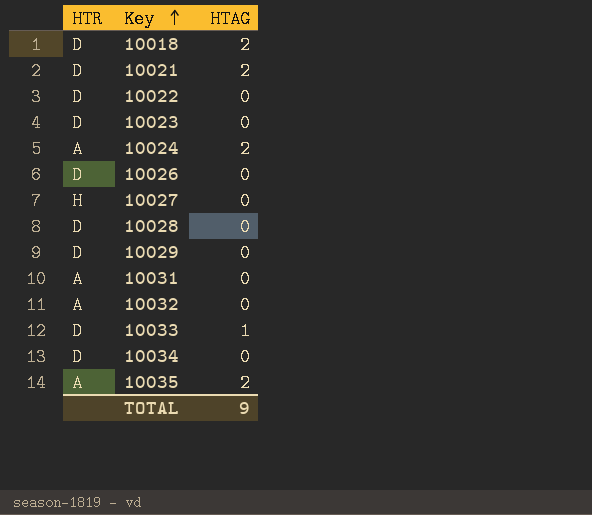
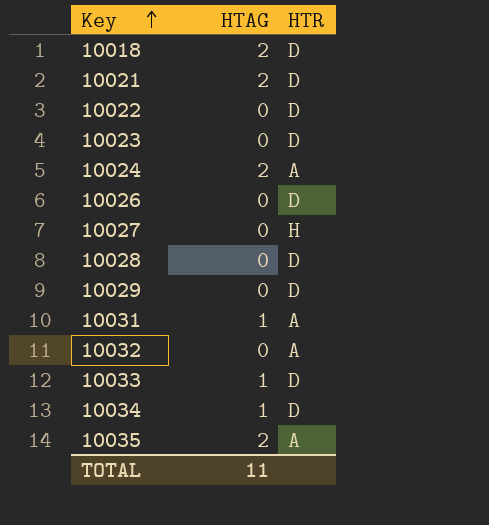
column HTR | position: 1 -> 3
10031 | HTAG: 0 -> 1
10034 | HTAG: 0 -> 1
TOTAL | HTAG: 9 -> 11

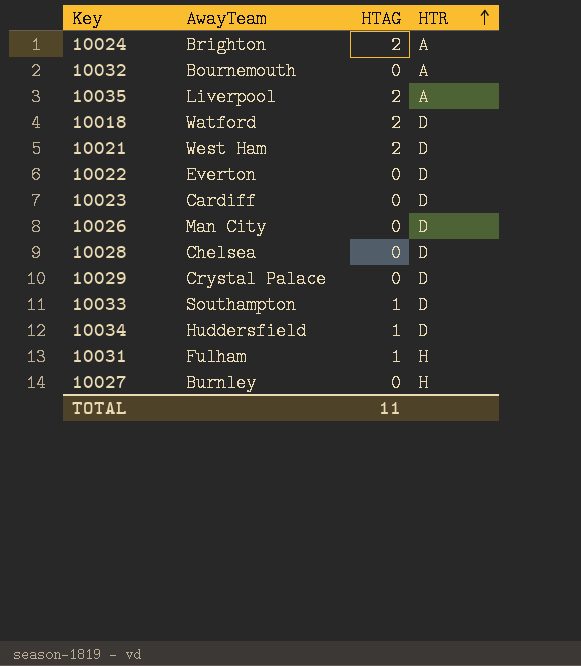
row order: Key ascending -> HTR ascending
column AwayTeam | position: none -> 2
10031 | HTR: A -> H

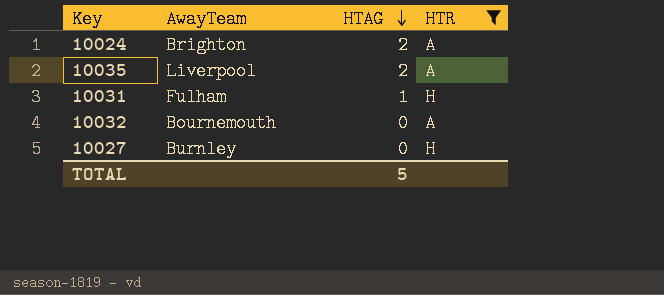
filter: none -> HTR != D
row order: HTR ascending -> HTAG descending
TOTAL | HTAG: 11 -> 5

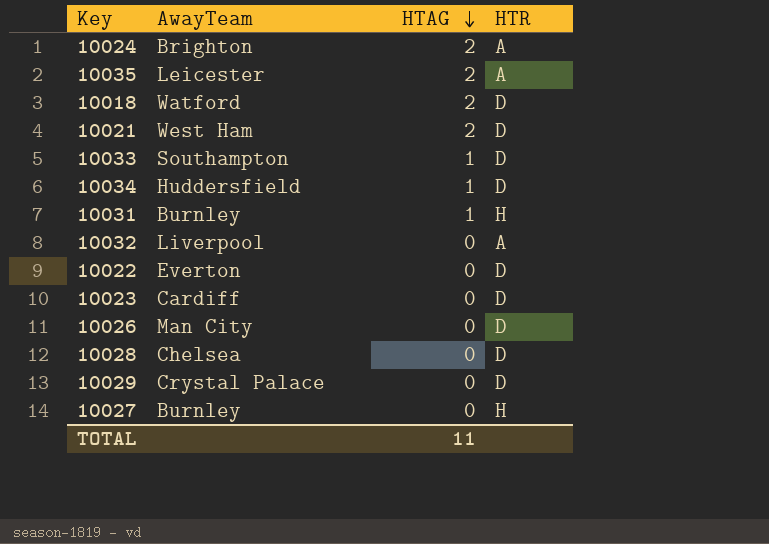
filter: HTR != D -> none
10035 | AwayTeam: Liverpool -> Leicester
10031 | AwayTeam: Fulham -> Burnley
10032 | AwayTeam: Bournemouth -> Liverpool
TOTAL | HTAG: 5 -> 11

